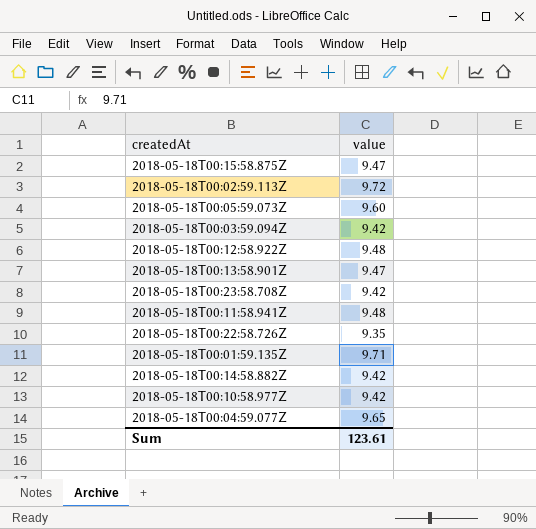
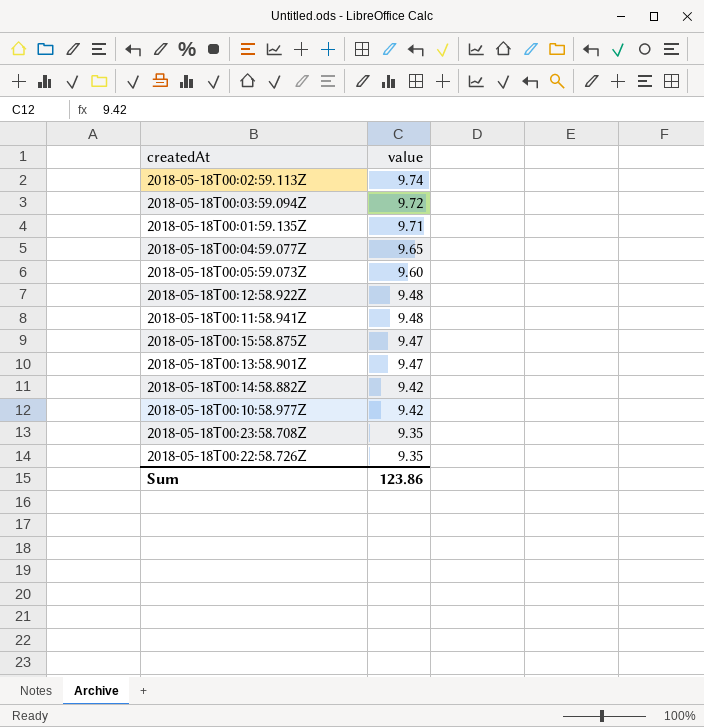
row order: none -> value descending
2018-05-18T00:02:59.113Z | value: 9.72 -> 9.74
2018-05-18T00:03:59.094Z | value: 9.42 -> 9.72
2018-05-18T00:23:58.708Z | value: 9.42 -> 9.35
Sum | value: 123.61 -> 123.86

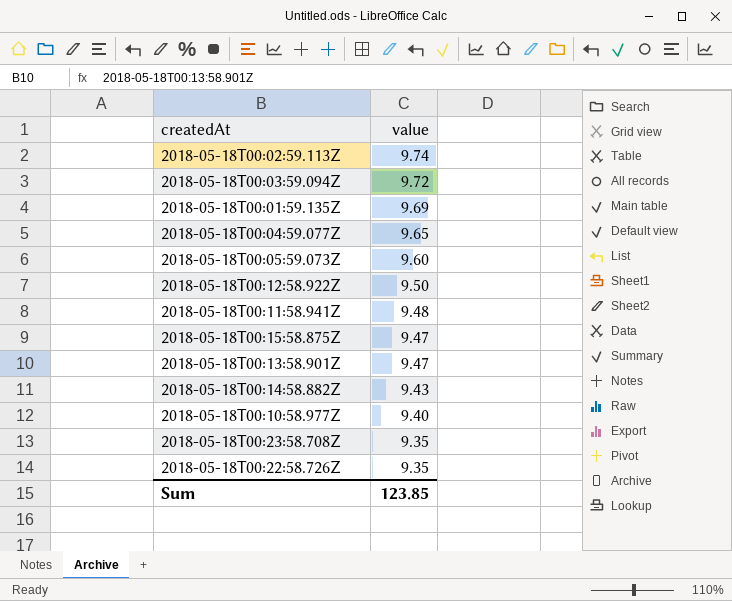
2018-05-18T00:01:59.135Z | value: 9.71 -> 9.69
2018-05-18T00:12:58.922Z | value: 9.48 -> 9.50
2018-05-18T00:14:58.882Z | value: 9.42 -> 9.43
2018-05-18T00:10:58.977Z | value: 9.42 -> 9.40
Sum | value: 123.86 -> 123.85

